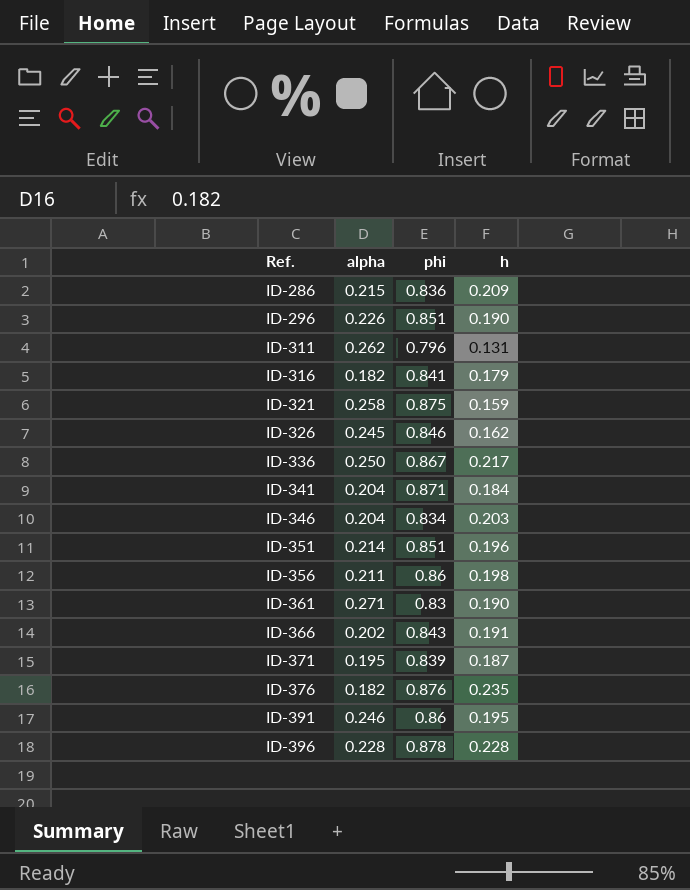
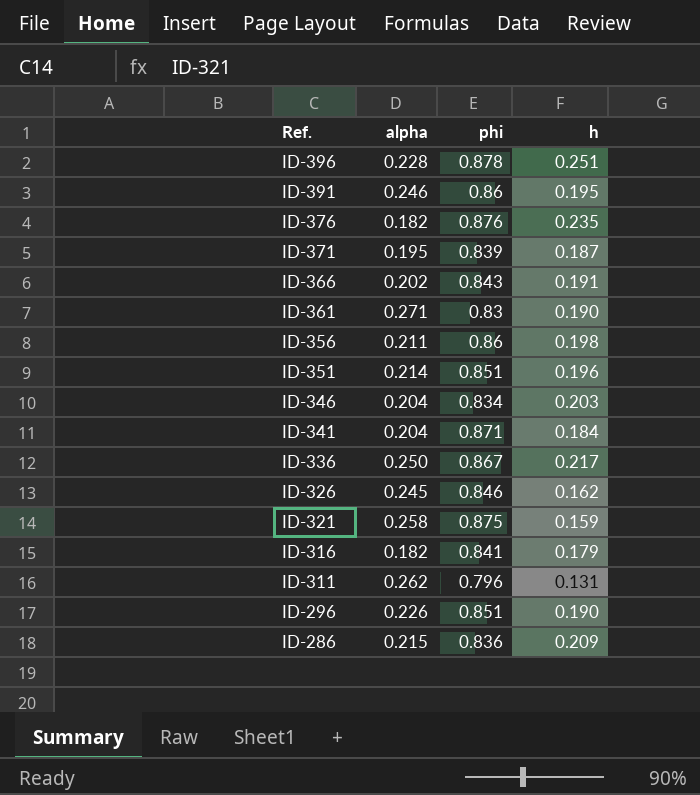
row order: Ref. ascending -> Ref. descending
ID-396 | h: 0.228 -> 0.251

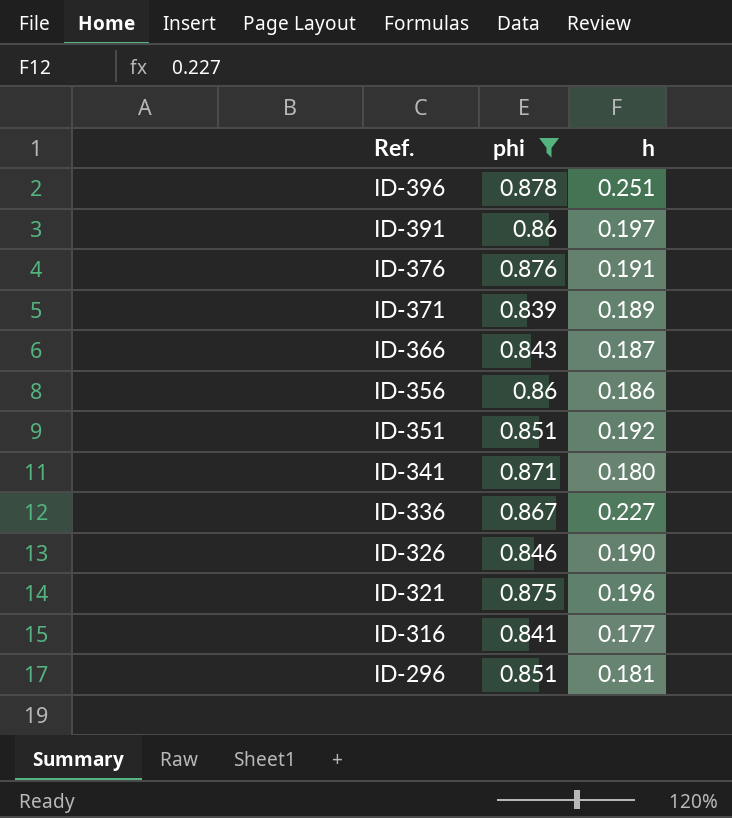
filter: none -> phi >= 0.839
column alpha | position: 2 -> none
ID-391 | h: 0.195 -> 0.197
ID-376 | h: 0.235 -> 0.191
ID-371 | h: 0.187 -> 0.189
ID-366 | h: 0.191 -> 0.187
ID-356 | h: 0.198 -> 0.186
ID-351 | h: 0.196 -> 0.192
ID-341 | h: 0.184 -> 0.180
ID-336 | h: 0.217 -> 0.227
ID-326 | h: 0.162 -> 0.190
ID-321 | h: 0.159 -> 0.196
ID-316 | h: 0.179 -> 0.177
ID-296 | h: 0.190 -> 0.181

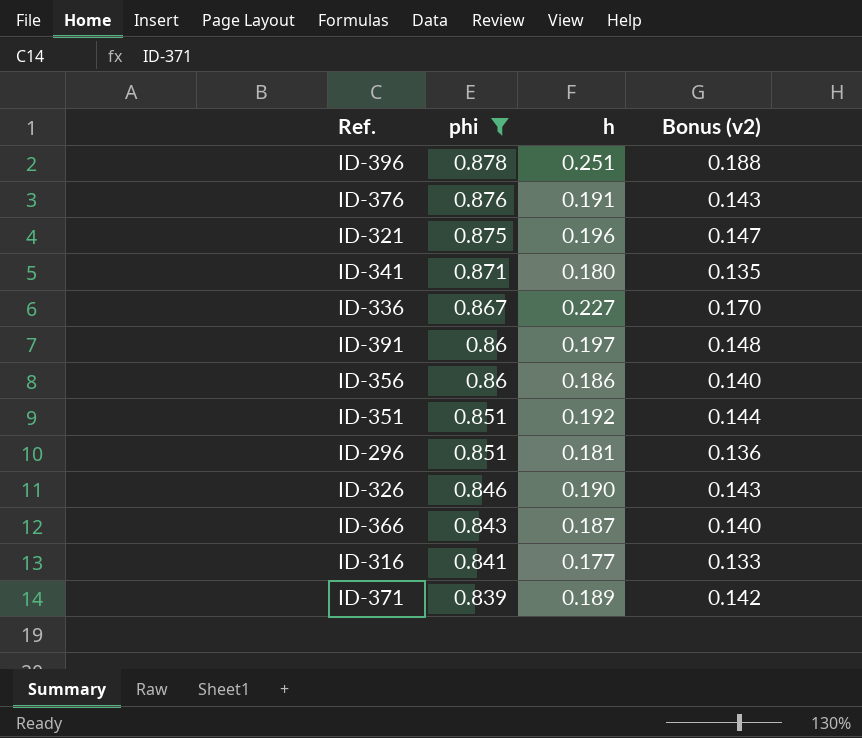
row order: Ref. descending -> phi descending
column Bonus (v2) | formula: none -> [h] * 0.75

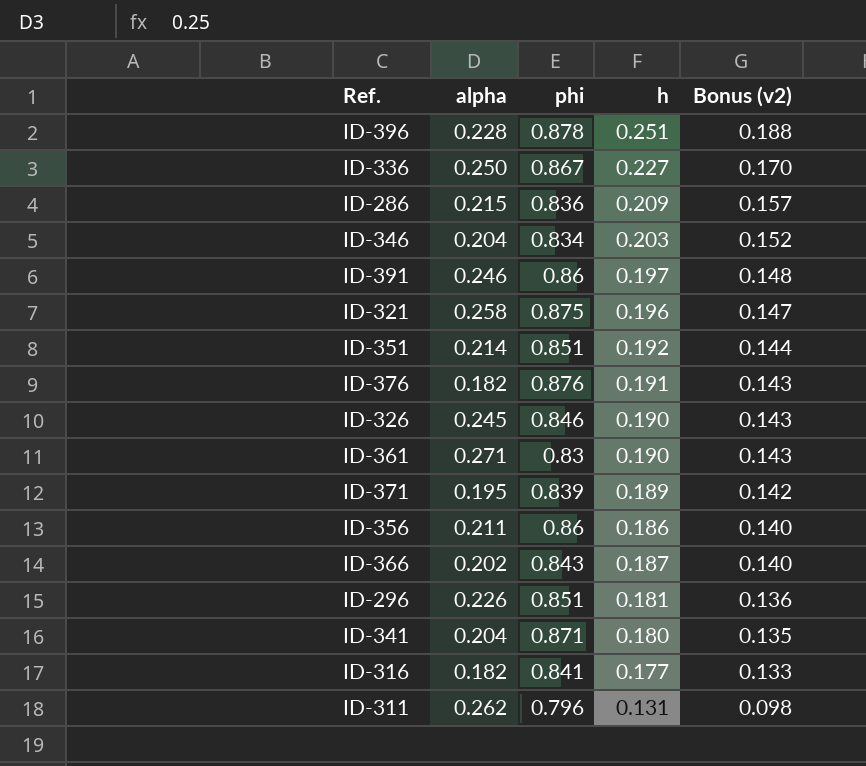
filter: phi >= 0.839 -> none
row order: phi descending -> Bonus (v2) descending
column alpha | position: none -> 2

